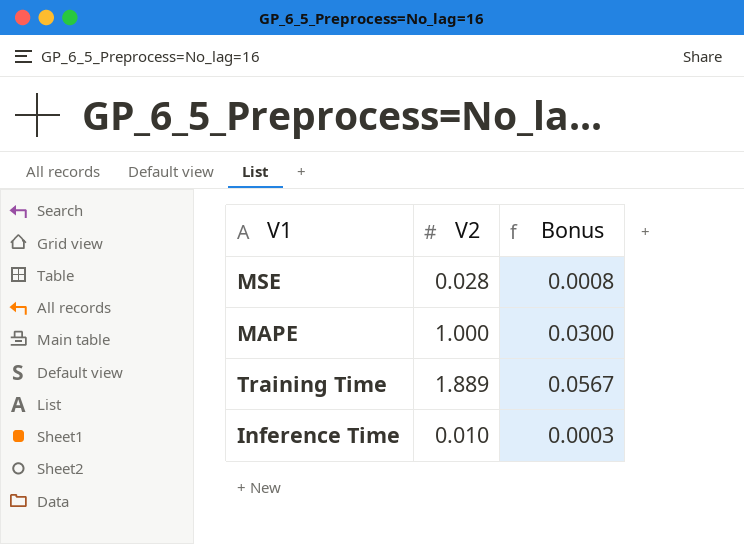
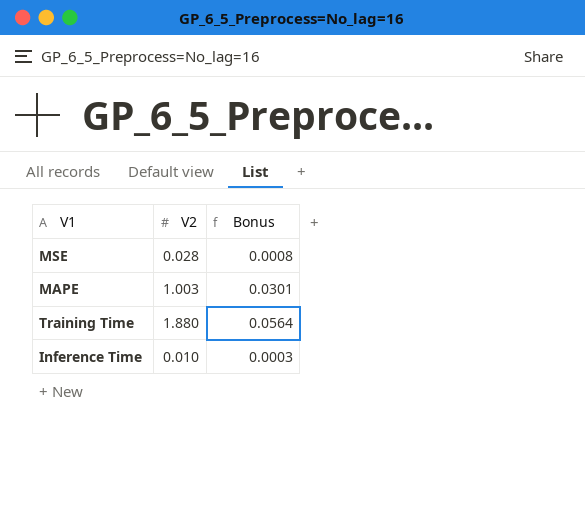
MAPE | V2: 1.000 -> 1.003
MAPE | Bonus: 0.0300 -> 0.0301
Training Time | V2: 1.889 -> 1.880
Training Time | Bonus: 0.0567 -> 0.0564

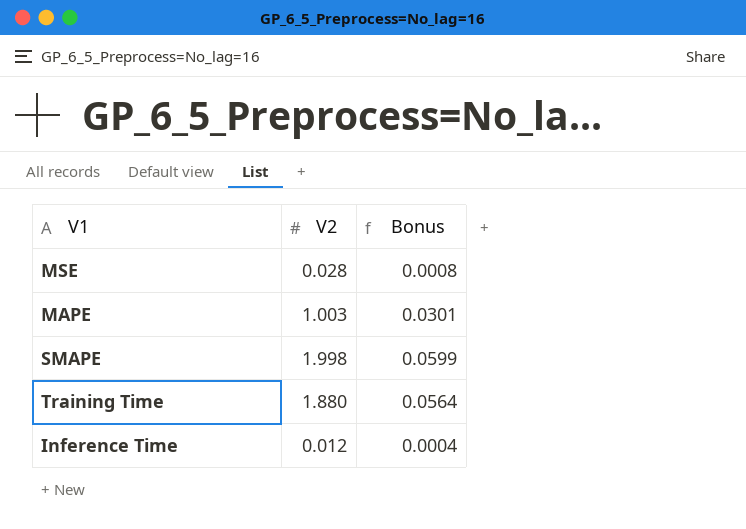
row SMAPE: none -> 1.998 | 0.0599
Inference Time | V2: 0.010 -> 0.012
Inference Time | Bonus: 0.0003 -> 0.0004

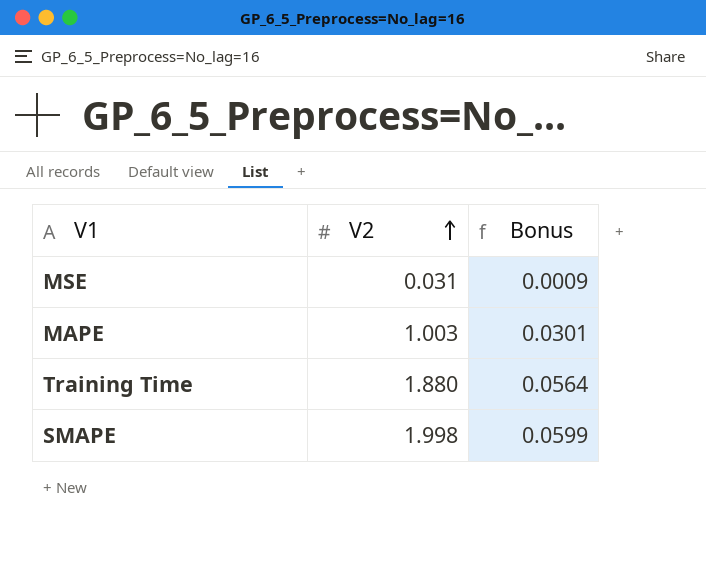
row order: none -> V2 ascending
row Inference Time: 0.012 | 0.0004 -> none
MSE | V2: 0.028 -> 0.031
MSE | Bonus: 0.0008 -> 0.0009

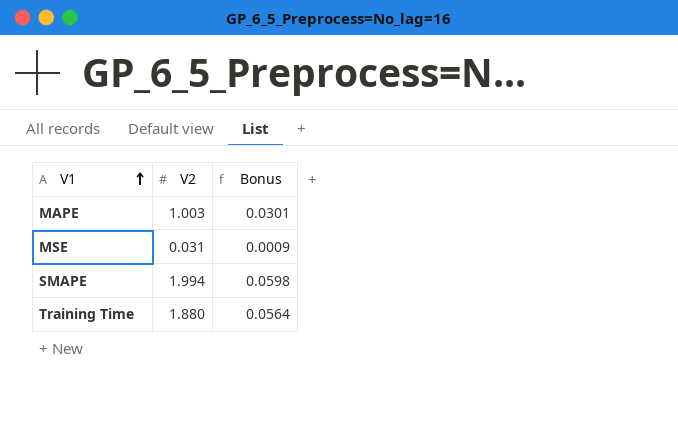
row order: V2 ascending -> V1 ascending
SMAPE | V2: 1.998 -> 1.994
SMAPE | Bonus: 0.0599 -> 0.0598

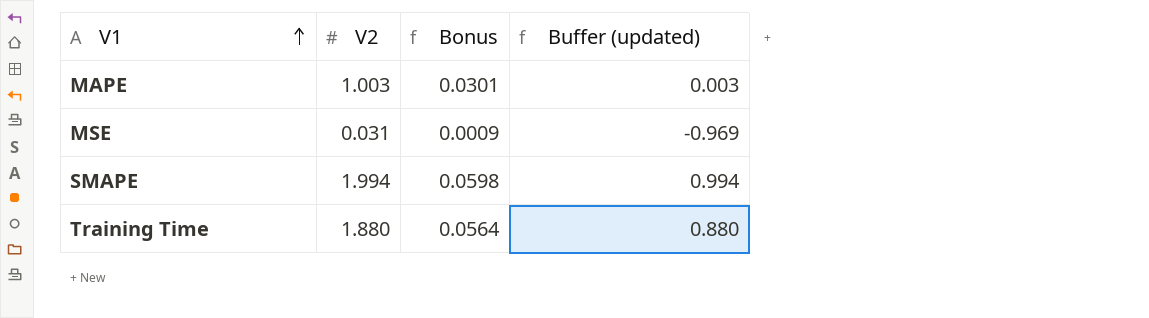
column Buffer (updated) | formula: none -> [V2] - 1

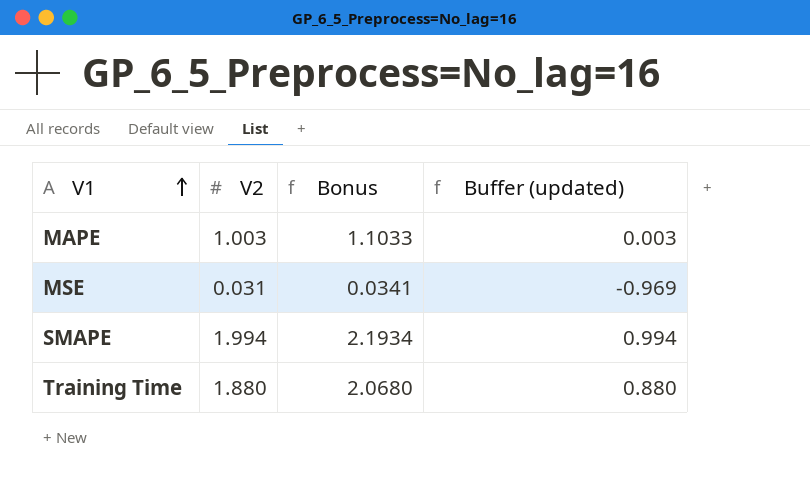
column Bonus | formula: [V2] * 0.03 -> [V2] * 1.1

